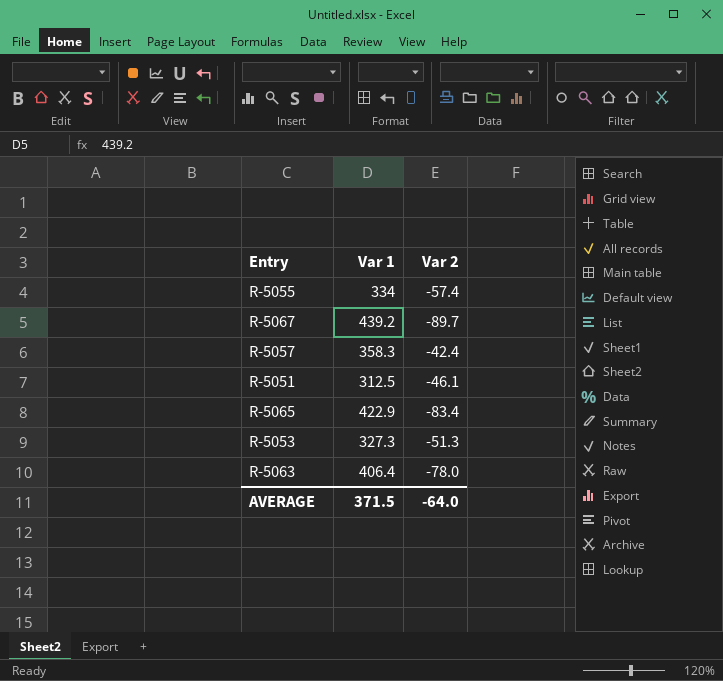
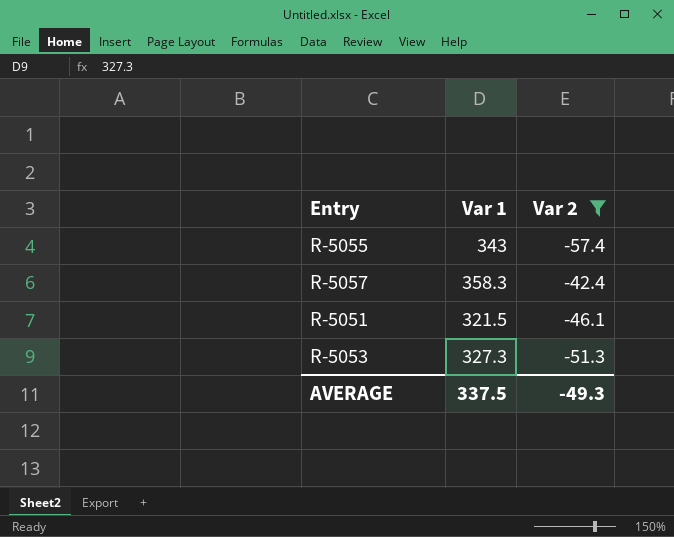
filter: none -> Var 2 >= -57.4
R-5055 | Var 1: 334 -> 343
R-5051 | Var 1: 312.5 -> 321.5
AVERAGE | Var 1: 371.5 -> 337.5
AVERAGE | Var 2: -64.0 -> -49.3

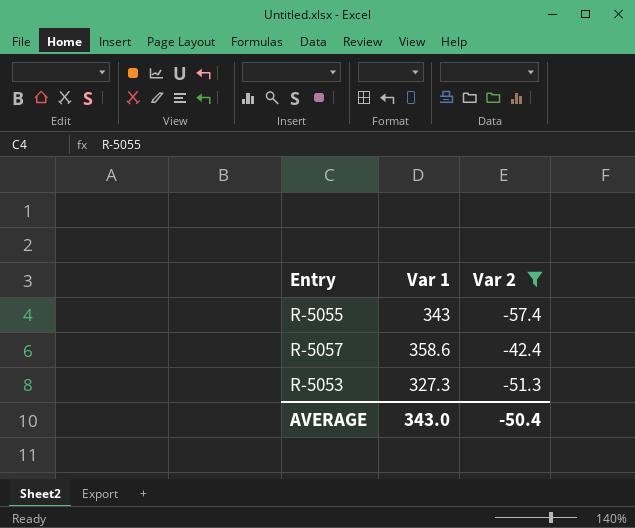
row R-5051: 321.5 | -46.1 -> none
R-5057 | Var 1: 358.3 -> 358.6
AVERAGE | Var 1: 337.5 -> 343.0
AVERAGE | Var 2: -49.3 -> -50.4

